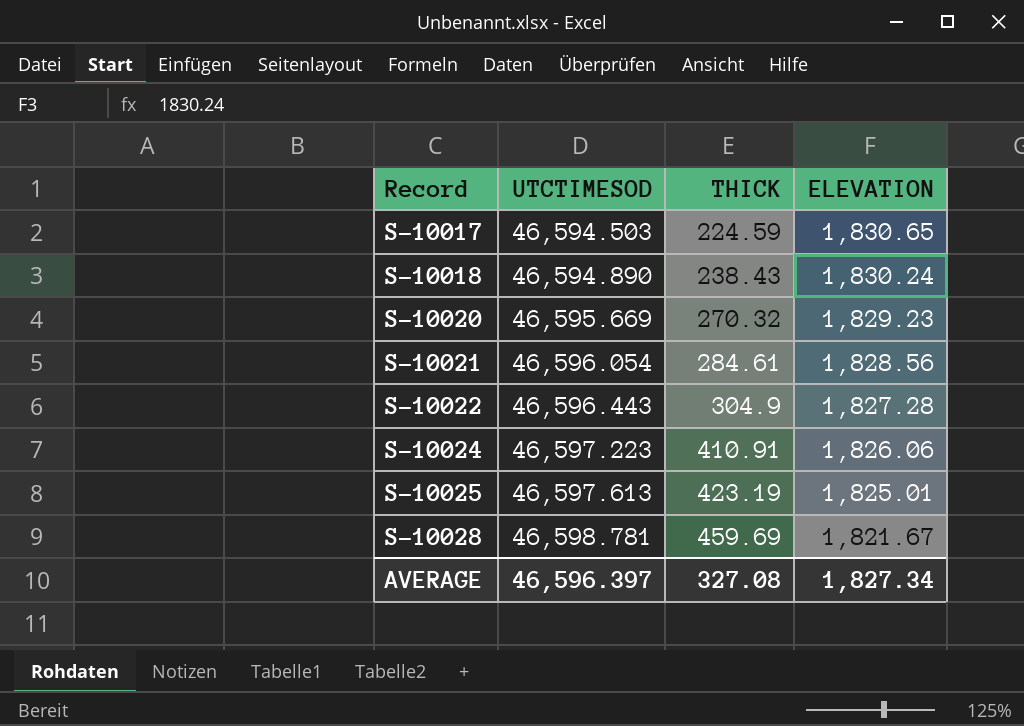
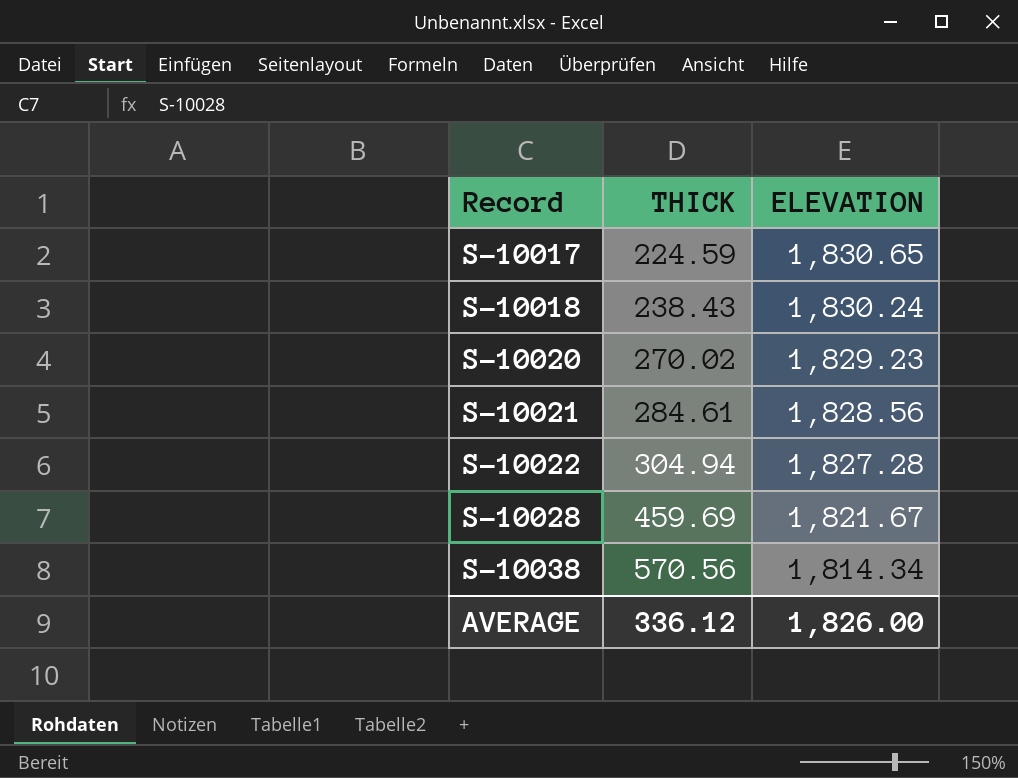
column UTCTIMESOD | position: 2 -> none
row S-10024: 46,597.223 | 410.91 | 1,826.06 -> none
row S-10025: 46,597.613 | 423.19 | 1,825.01 -> none
S-10020 | THICK: 270.32 -> 270.02
S-10022 | THICK: 304.9 -> 304.94
row S-10038: none -> 570.56 | 1,814.34
AVERAGE | THICK: 327.08 -> 336.12
AVERAGE | ELEVATION: 1,827.34 -> 1,826.00

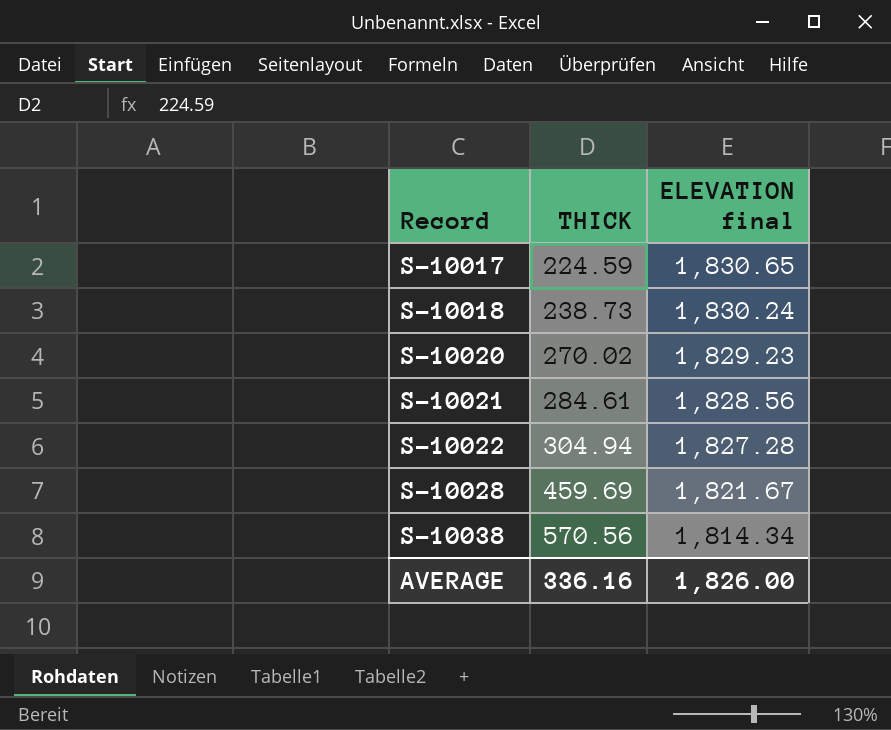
column name: ELEVATION -> ELEVATION final
S-10018 | THICK: 238.43 -> 238.73
AVERAGE | THICK: 336.12 -> 336.16

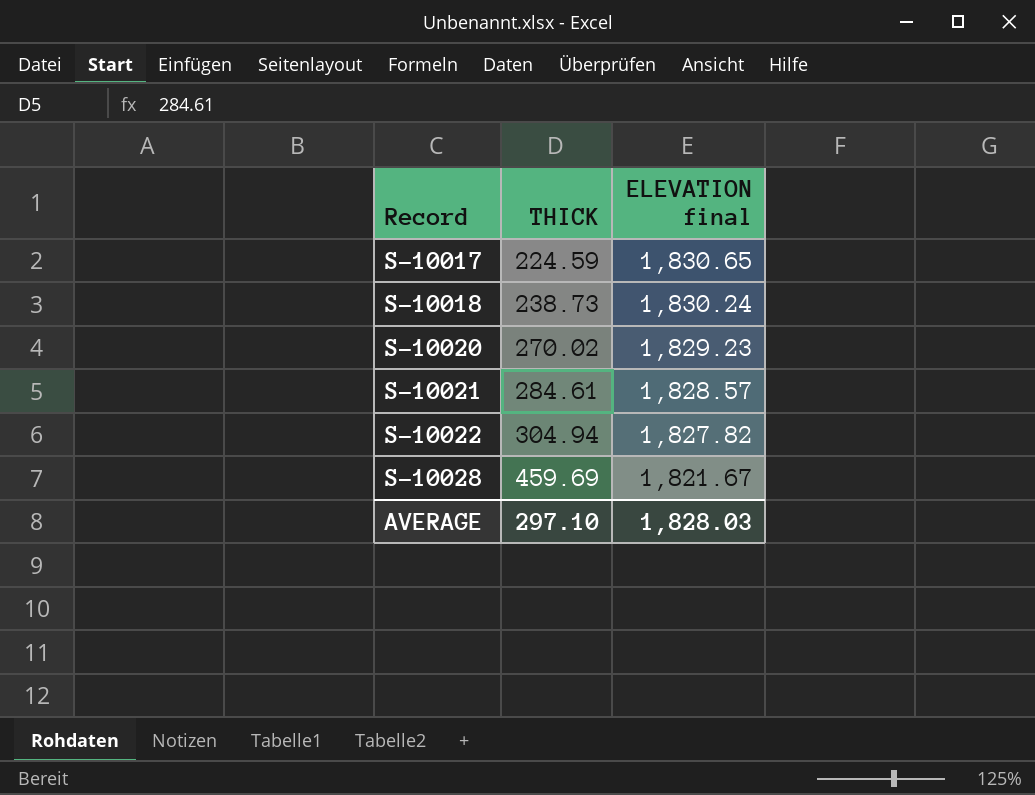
row S-10038: 570.56 | 1,814.34 -> none
S-10021 | ELEVATION final: 1,828.56 -> 1,828.57
S-10022 | ELEVATION final: 1,827.28 -> 1,827.82
AVERAGE | THICK: 336.16 -> 297.10
AVERAGE | ELEVATION final: 1,826.00 -> 1,828.03

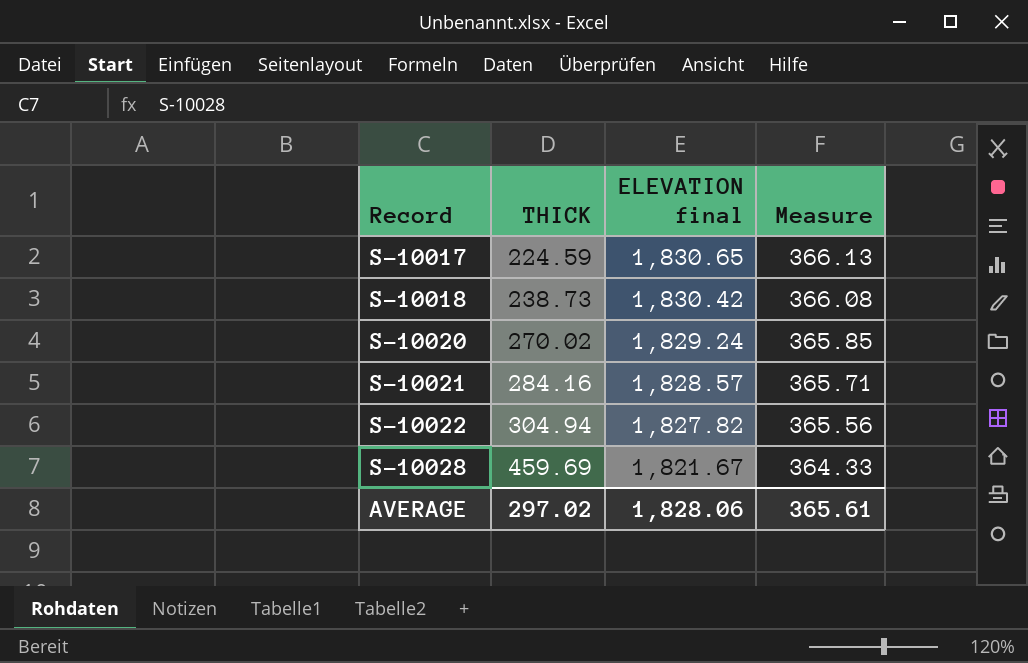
column Measure | formula: none -> [ELEVATION final] * 0.2
S-10018 | ELEVATION final: 1,830.24 -> 1,830.42
S-10020 | ELEVATION final: 1,829.23 -> 1,829.24
S-10021 | THICK: 284.61 -> 284.16
AVERAGE | THICK: 297.10 -> 297.02
AVERAGE | ELEVATION final: 1,828.03 -> 1,828.06

